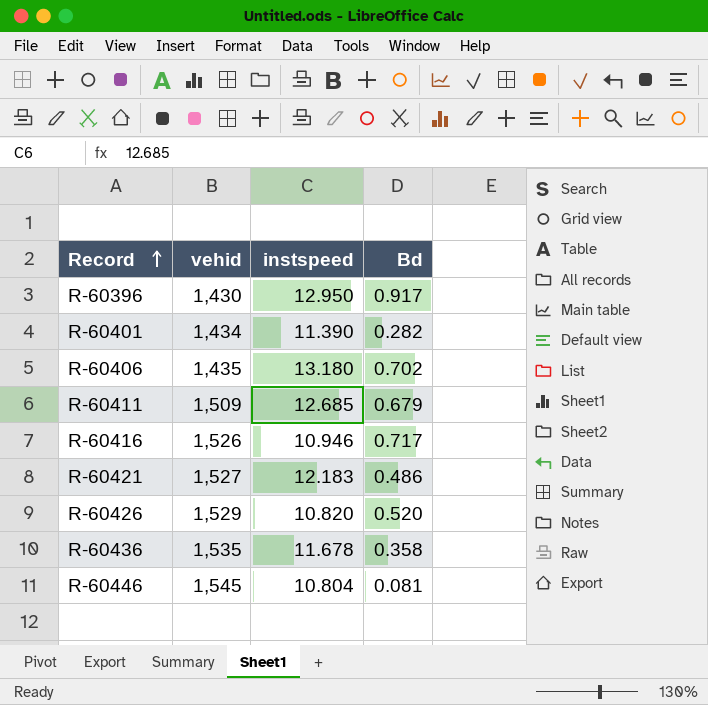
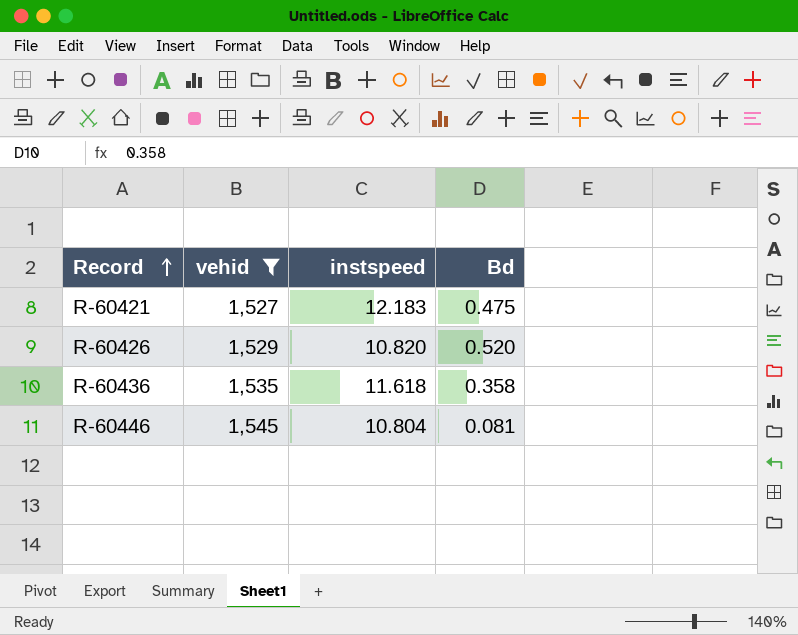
filter: none -> vehid >= 1,527
R-60421 | Bd: 0.486 -> 0.475
R-60436 | instspeed: 11.678 -> 11.618

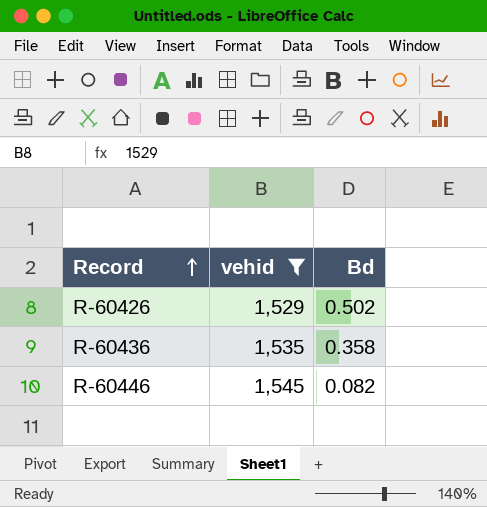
column instspeed | position: 3 -> none
row R-60421: 1,527 | 12.183 | 0.475 -> none
R-60426 | Bd: 0.520 -> 0.502
R-60446 | Bd: 0.081 -> 0.082

